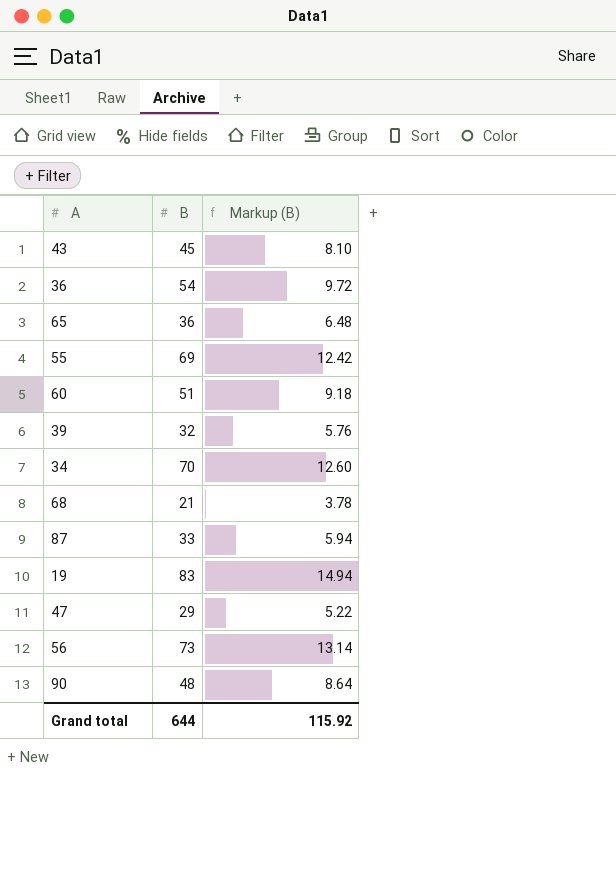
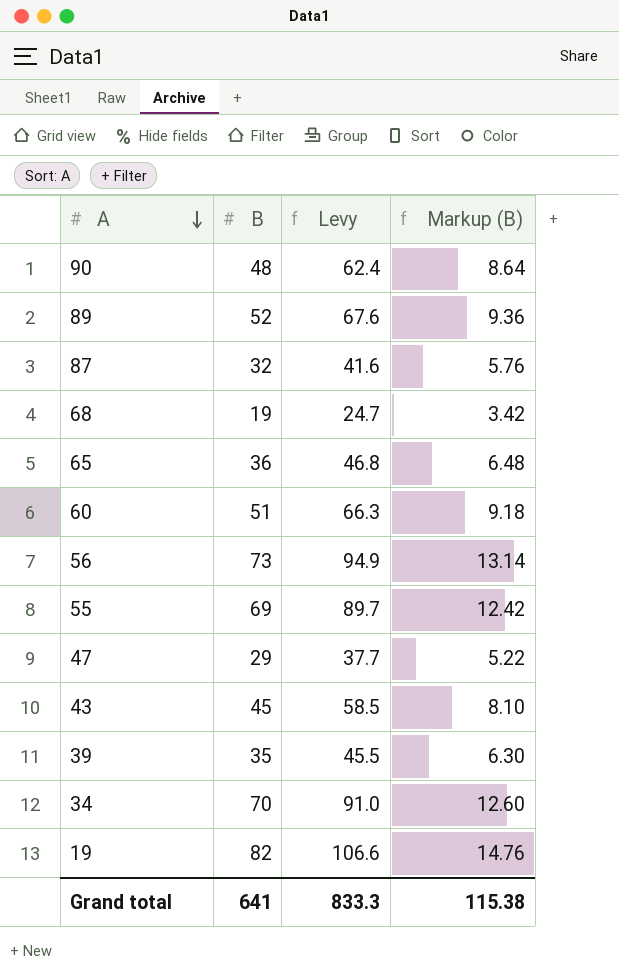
row order: none -> A descending
column Levy | formula: none -> [B] * 1.3
row 36: 54 | 9.72 -> none
row 89: none -> 52 | 67.6 | 9.36
87 | B: 33 -> 32
87 | Markup (B): 5.94 -> 5.76
68 | B: 21 -> 19
68 | Markup (B): 3.78 -> 3.42
39 | B: 32 -> 35
39 | Markup (B): 5.76 -> 6.30
19 | B: 83 -> 82
19 | Markup (B): 14.94 -> 14.76
Grand total | B: 644 -> 641
Grand total | Markup (B): 115.92 -> 115.38

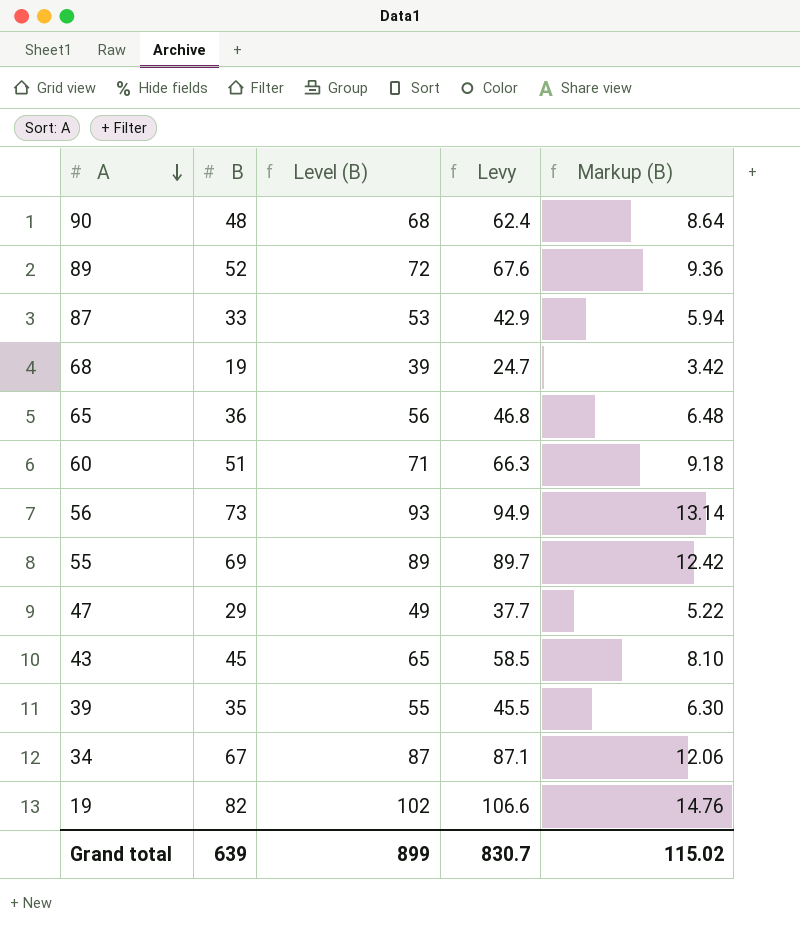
column Level (B) | formula: none -> [B] + 20
87 | B: 32 -> 33
87 | Levy: 41.6 -> 42.9
87 | Markup (B): 5.76 -> 5.94
34 | B: 70 -> 67
34 | Levy: 91.0 -> 87.1
34 | Markup (B): 12.60 -> 12.06
Grand total | B: 641 -> 639
Grand total | Levy: 833.3 -> 830.7
Grand total | Markup (B): 115.38 -> 115.02

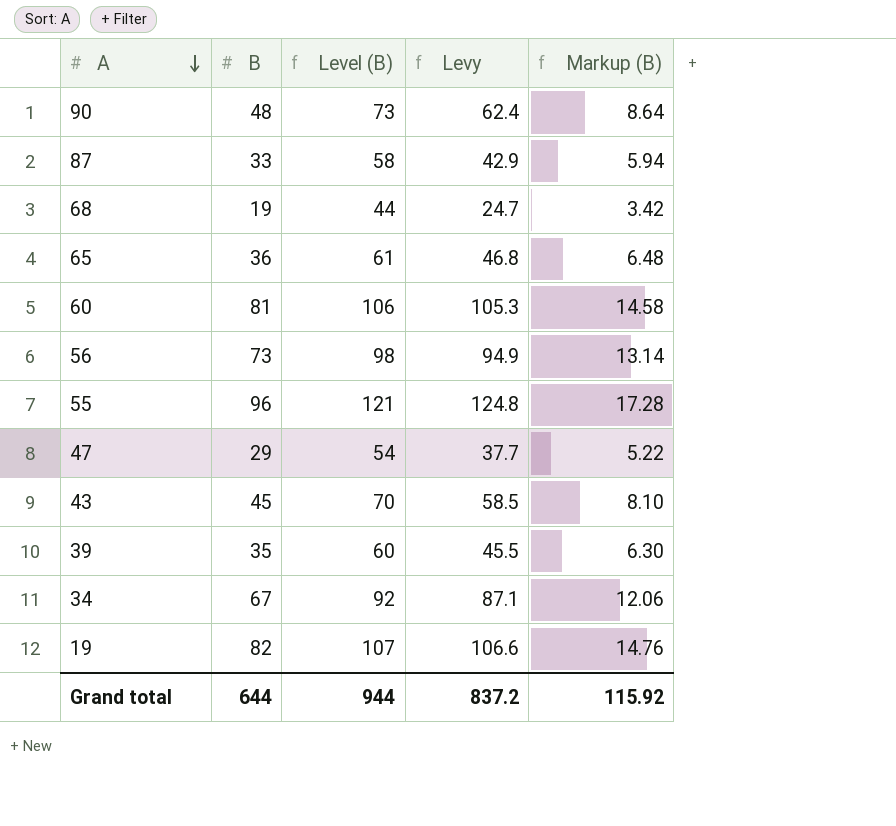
column Level (B) | formula: [B] + 20 -> [B] + 25
row 89: 52 | 72 | 67.6 | 9.36 -> none
60 | B: 51 -> 81
60 | Levy: 66.3 -> 105.3
60 | Markup (B): 9.18 -> 14.58
55 | B: 69 -> 96
55 | Levy: 89.7 -> 124.8
55 | Markup (B): 12.42 -> 17.28
Grand total | B: 639 -> 644
Grand total | Level (B): 899 -> 944
Grand total | Levy: 830.7 -> 837.2
Grand total | Markup (B): 115.02 -> 115.92

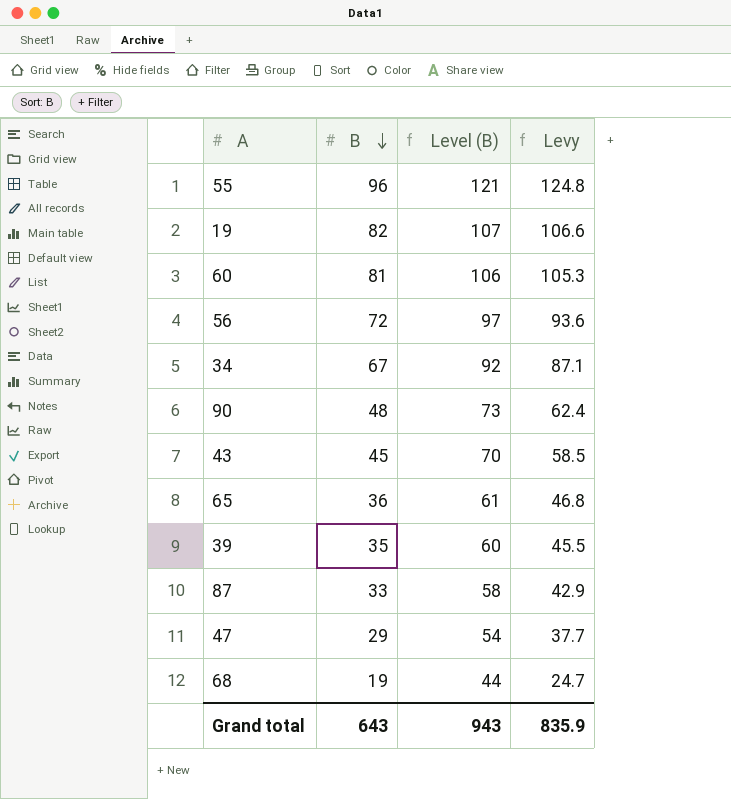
row order: A descending -> B descending
column Markup (B) | formula: [B] * 0.18 -> none
56 | B: 73 -> 72
56 | Level (B): 98 -> 97
56 | Levy: 94.9 -> 93.6
Grand total | B: 644 -> 643
Grand total | Level (B): 944 -> 943
Grand total | Levy: 837.2 -> 835.9

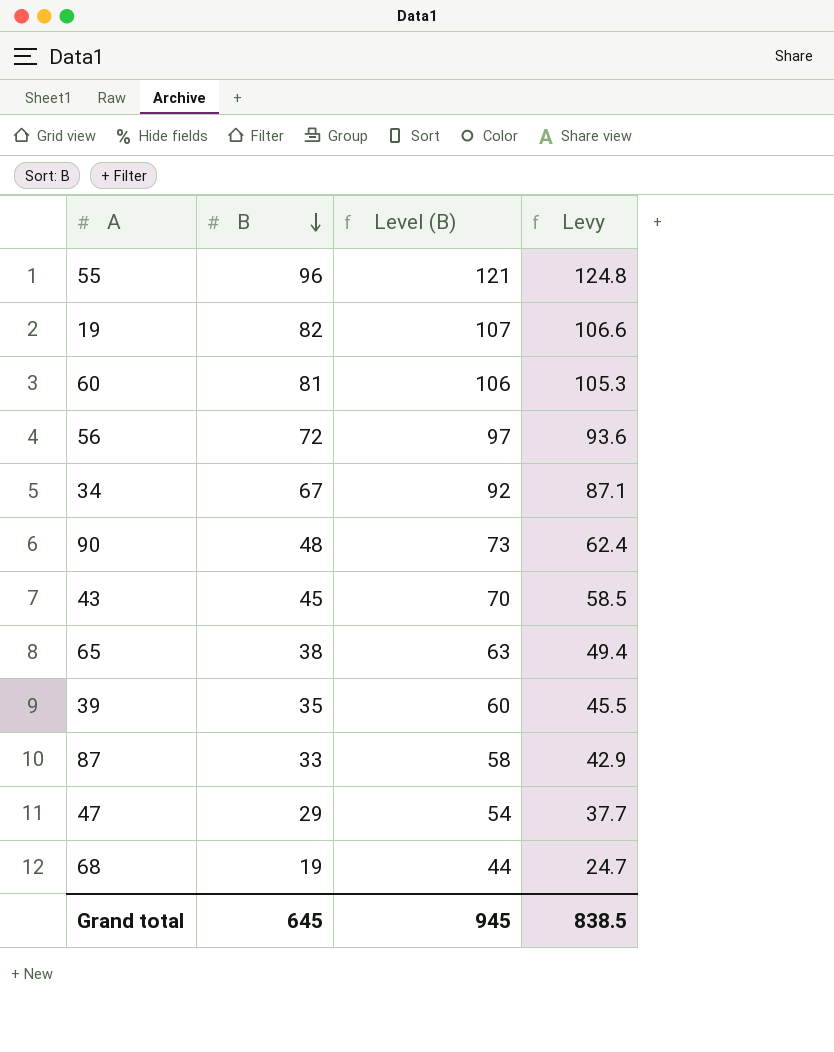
65 | B: 36 -> 38
65 | Level (B): 61 -> 63
65 | Levy: 46.8 -> 49.4
Grand total | B: 643 -> 645
Grand total | Level (B): 943 -> 945
Grand total | Levy: 835.9 -> 838.5

